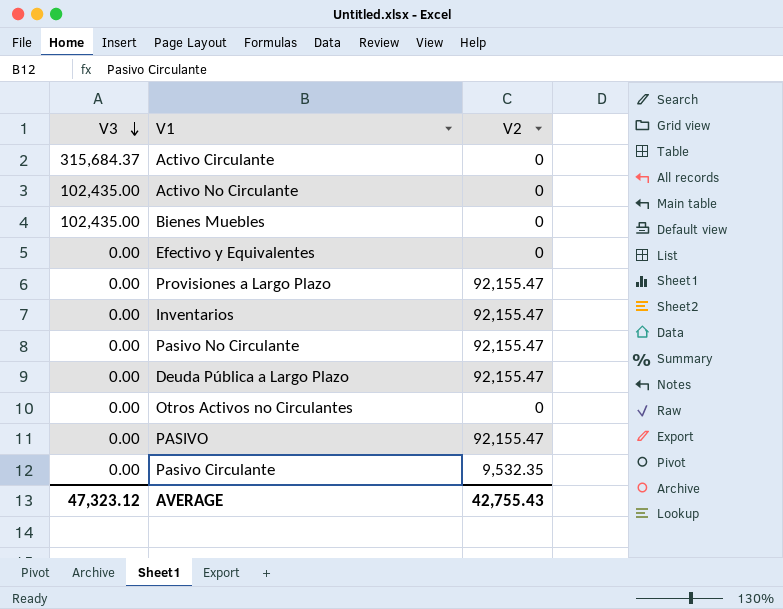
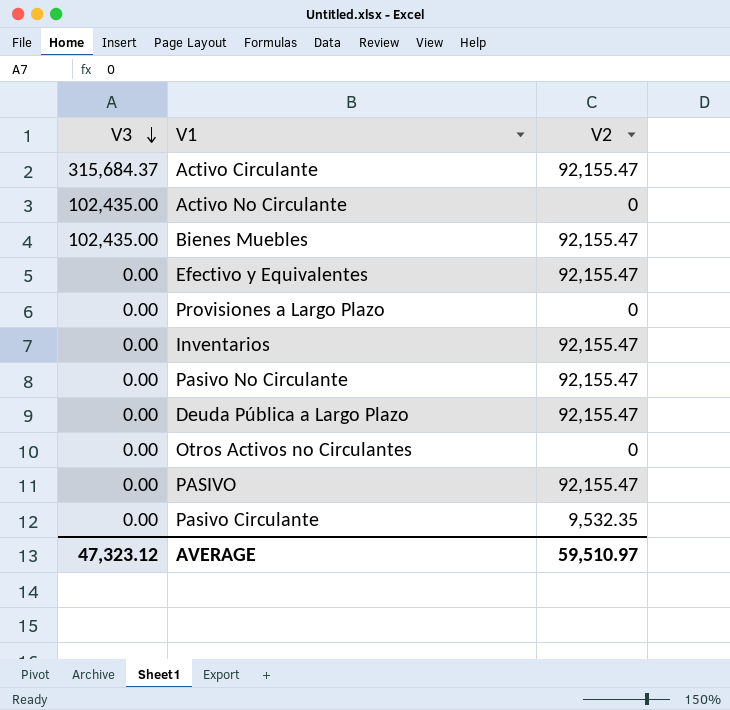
Activo Circulante | V2: 0 -> 92,155.47
Bienes Muebles | V2: 0 -> 92,155.47
Efectivo y Equivalentes | V2: 0 -> 92,155.47
Provisiones a Largo Plazo | V2: 92,155.47 -> 0
AVERAGE | V2: 42,755.43 -> 59,510.97

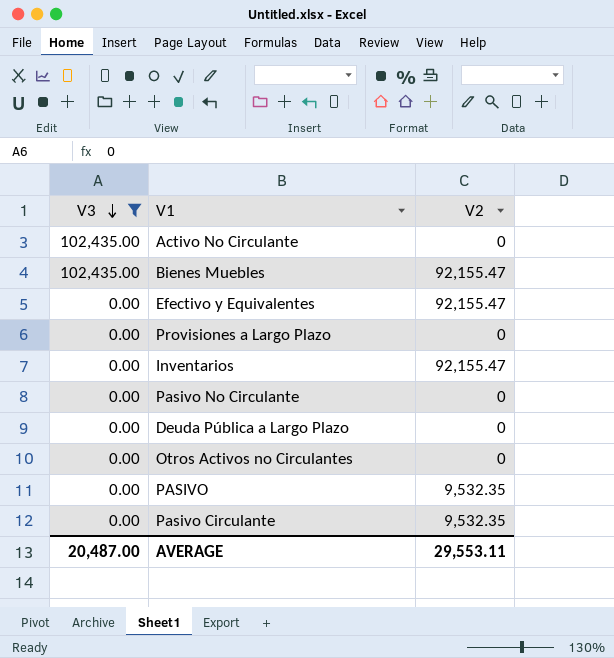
filter: none -> V3 != 315,684.37
Pasivo No Circulante | V2: 92,155.47 -> 0
Deuda Pública a Largo Plazo | V2: 92,155.47 -> 0
PASIVO | V2: 92,155.47 -> 9,532.35
AVERAGE | V3: 47,323.12 -> 20,487.00
AVERAGE | V2: 59,510.97 -> 29,553.11

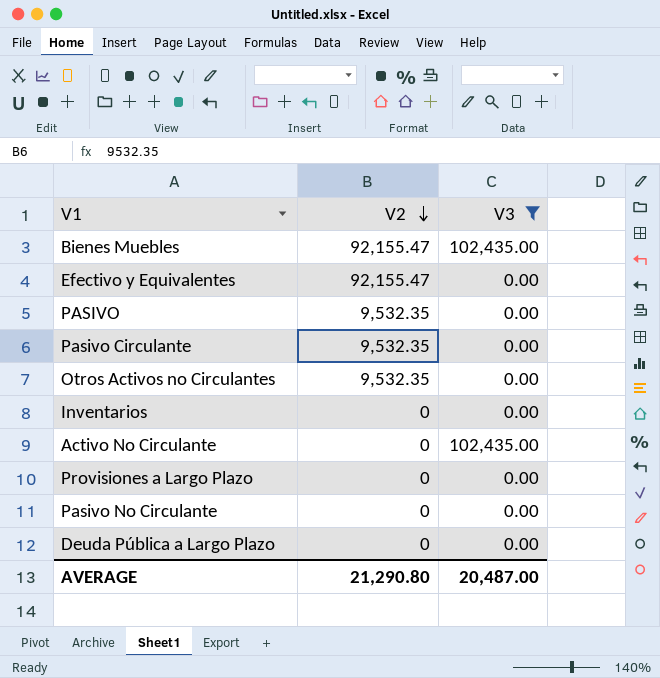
row order: V3 descending -> V2 descending
column V3 | position: 1 -> 3
Otros Activos no Circulantes | V2: 0 -> 9,532.35
Inventarios | V2: 92,155.47 -> 0
AVERAGE | V2: 29,553.11 -> 21,290.80

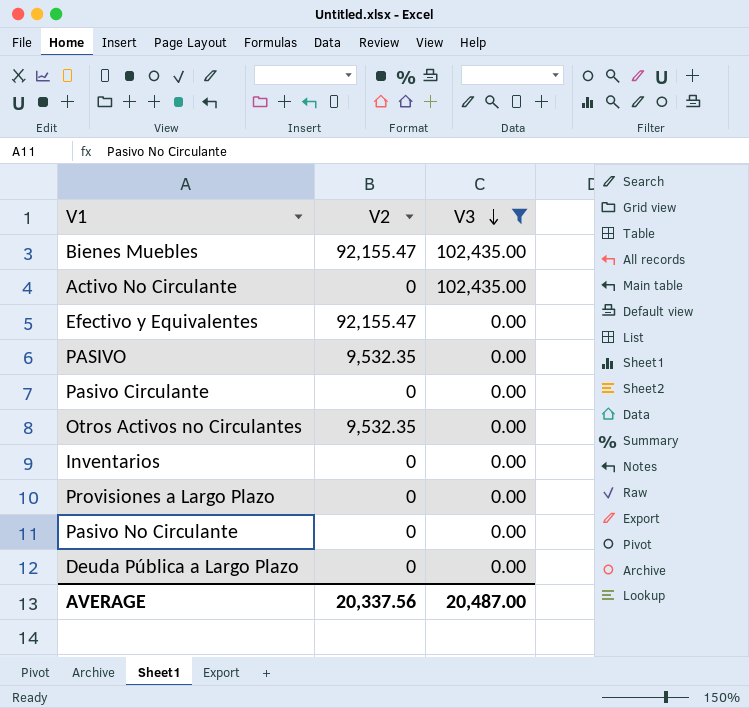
row order: V2 descending -> V3 descending
Pasivo Circulante | V2: 9,532.35 -> 0
AVERAGE | V2: 21,290.80 -> 20,337.56

